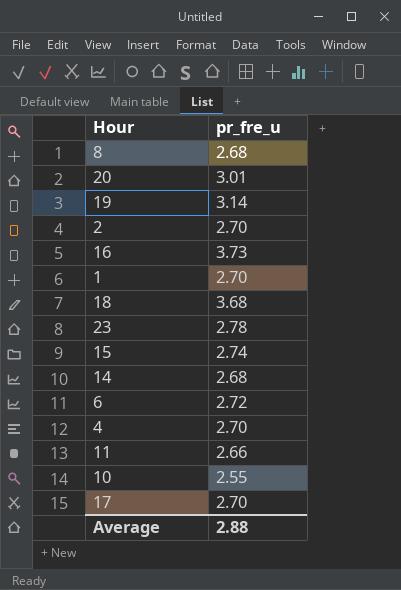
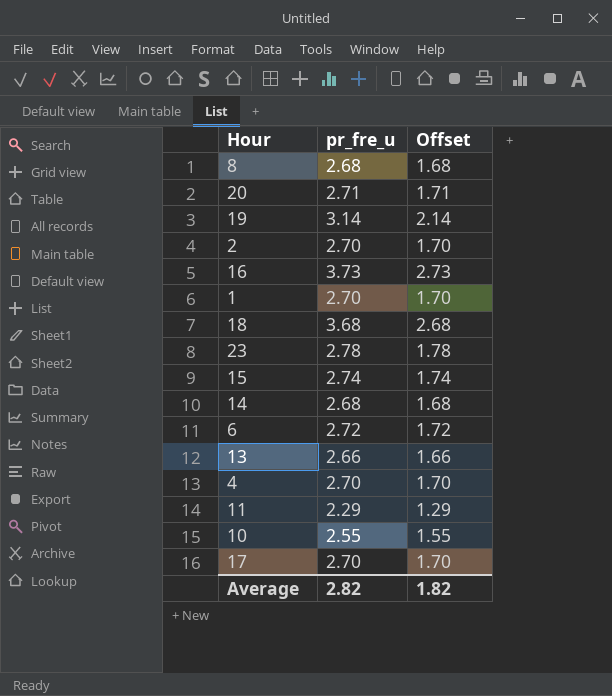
column Offset | formula: none -> [pr_fre_u] - 1
20 | pr_fre_u: 3.01 -> 2.71
row 13: none -> 2.66 | 1.66
11 | pr_fre_u: 2.66 -> 2.29
Average | pr_fre_u: 2.88 -> 2.82

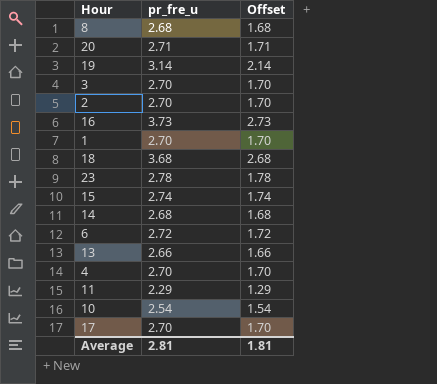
row 3: none -> 2.70 | 1.70
10 | pr_fre_u: 2.55 -> 2.54
10 | Offset: 1.55 -> 1.54
Average | pr_fre_u: 2.82 -> 2.81
Average | Offset: 1.82 -> 1.81

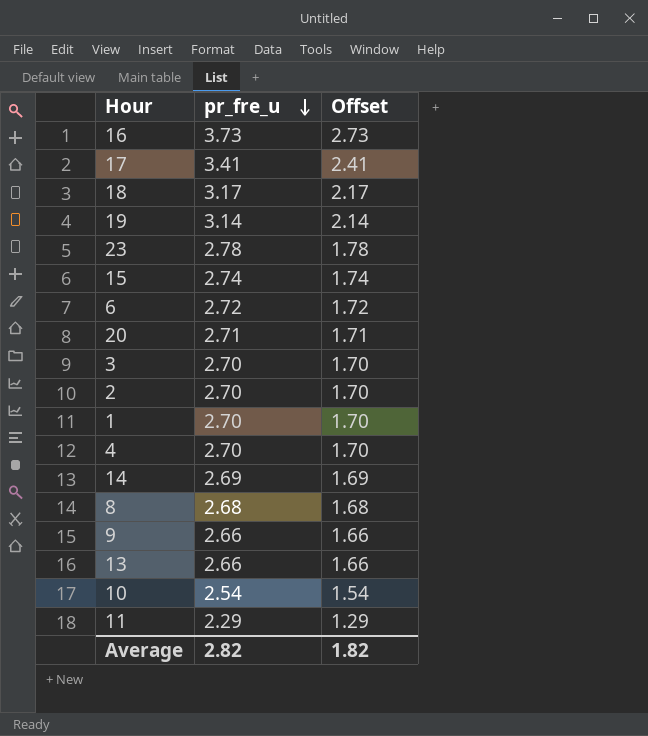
row order: none -> pr_fre_u descending
17 | pr_fre_u: 2.70 -> 3.41
17 | Offset: 1.70 -> 2.41
18 | pr_fre_u: 3.68 -> 3.17
18 | Offset: 2.68 -> 2.17
14 | pr_fre_u: 2.68 -> 2.69
14 | Offset: 1.68 -> 1.69
row 9: none -> 2.66 | 1.66
Average | pr_fre_u: 2.81 -> 2.82
Average | Offset: 1.81 -> 1.82

